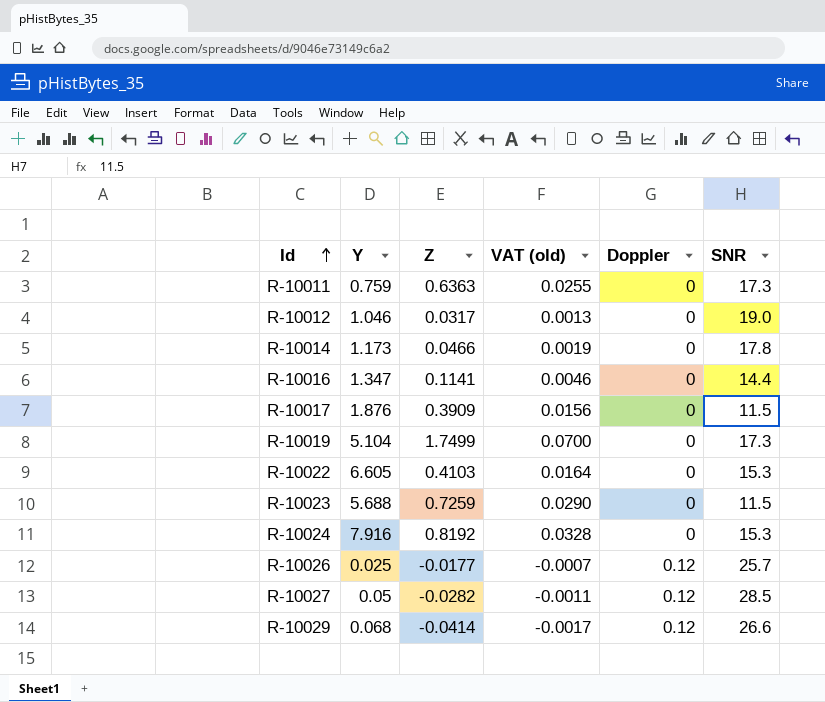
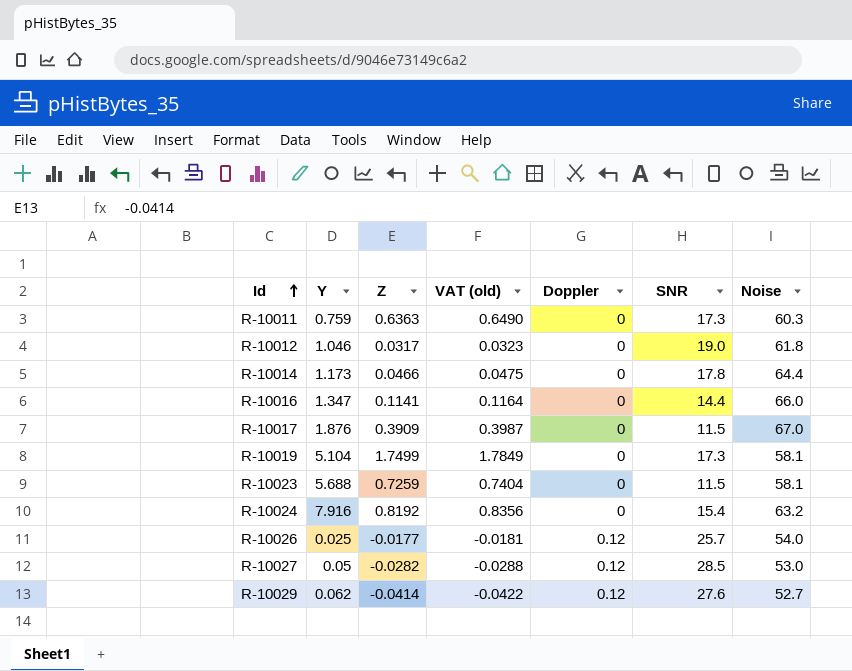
column VAT (old) | formula: [Z] * 0.04 -> [Z] * 1.02
column Noise | position: none -> 7
row R-10022: 6.605 | 0.4103 | 0.0164 | 0 | 15.3 -> none
R-10024 | SNR: 15.3 -> 15.4
R-10029 | Y: 0.068 -> 0.062
R-10029 | SNR: 26.6 -> 27.6

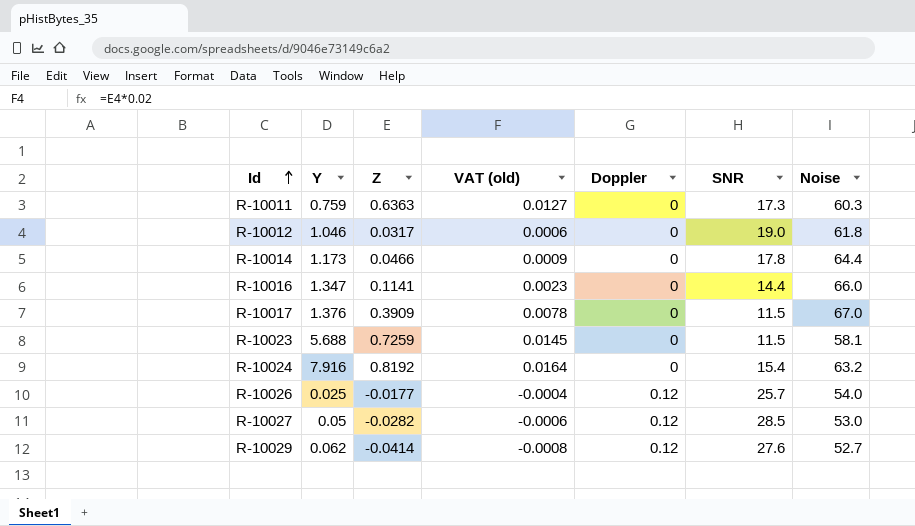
column VAT (old) | formula: [Z] * 1.02 -> [Z] * 0.02
row R-10019: 5.104 | 1.7499 | 1.7849 | 0 | 17.3 | 58.1 -> none
R-10017 | Y: 1.876 -> 1.376

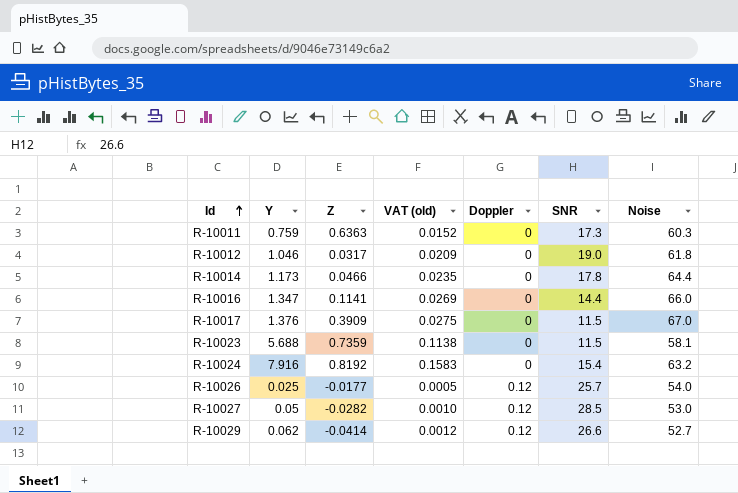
column VAT (old) | formula: [Z] * 0.02 -> [Y] * 0.02
R-10023 | Z: 0.7259 -> 0.7359
R-10029 | SNR: 27.6 -> 26.6

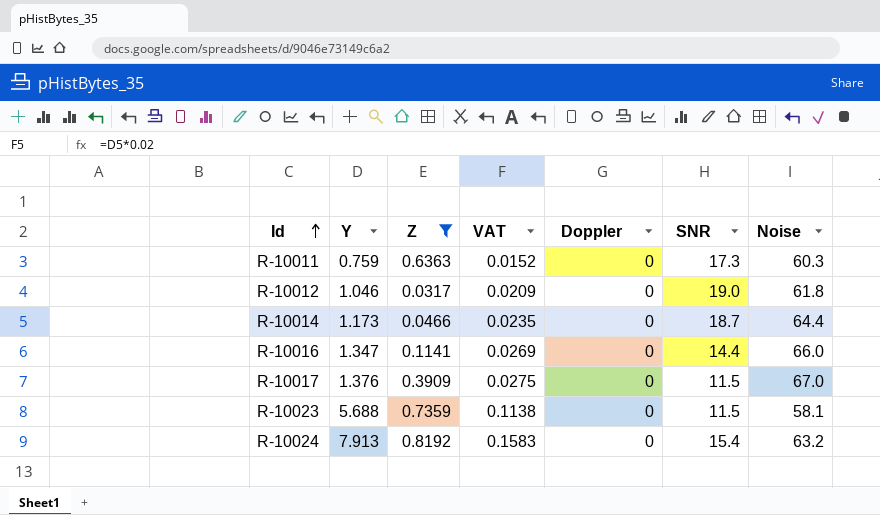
filter: none -> Z >= 0.0317
column name: VAT (old) -> VAT
R-10014 | SNR: 17.8 -> 18.7
R-10024 | Y: 7.916 -> 7.913

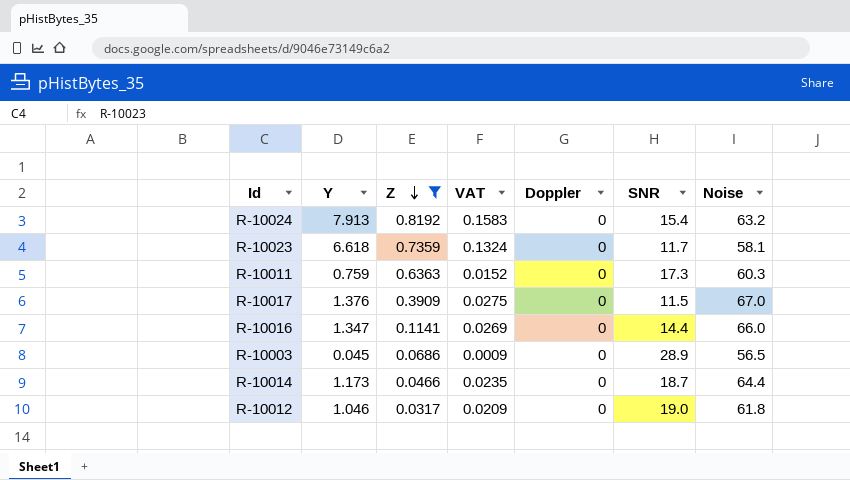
row order: Id ascending -> Z descending
R-10023 | Y: 5.688 -> 6.618
R-10023 | VAT: 0.1138 -> 0.1324
R-10023 | SNR: 11.5 -> 11.7
row R-10003: none -> 0.045 | 0.0686 | 0.0009 | 0 | 28.9 | 56.5

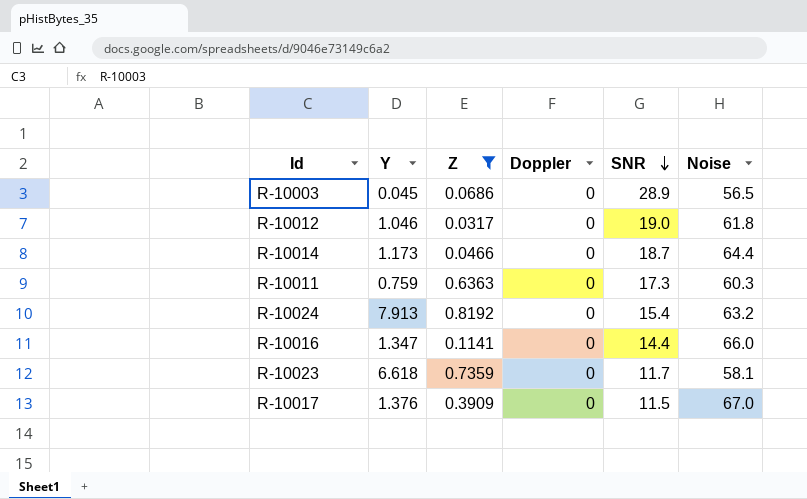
row order: Z descending -> SNR descending
column VAT | formula: [Y] * 0.02 -> none

